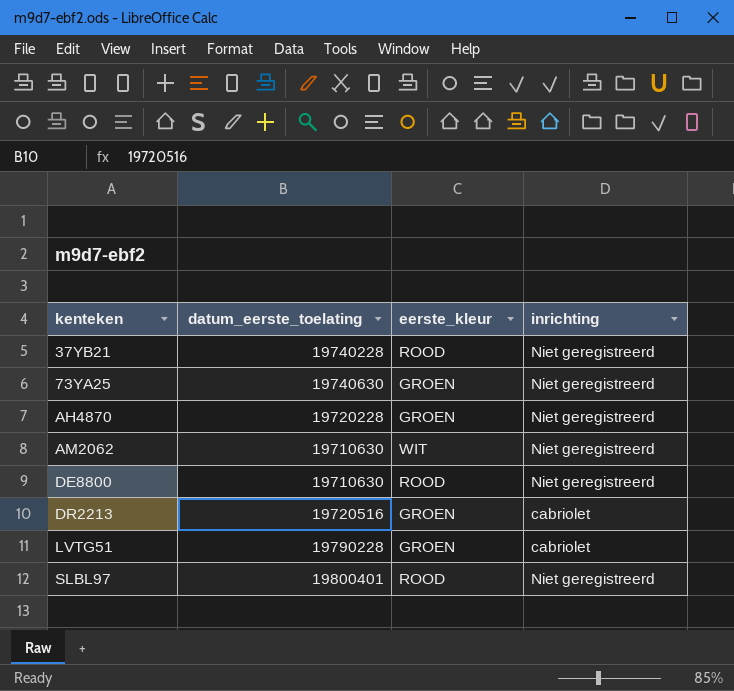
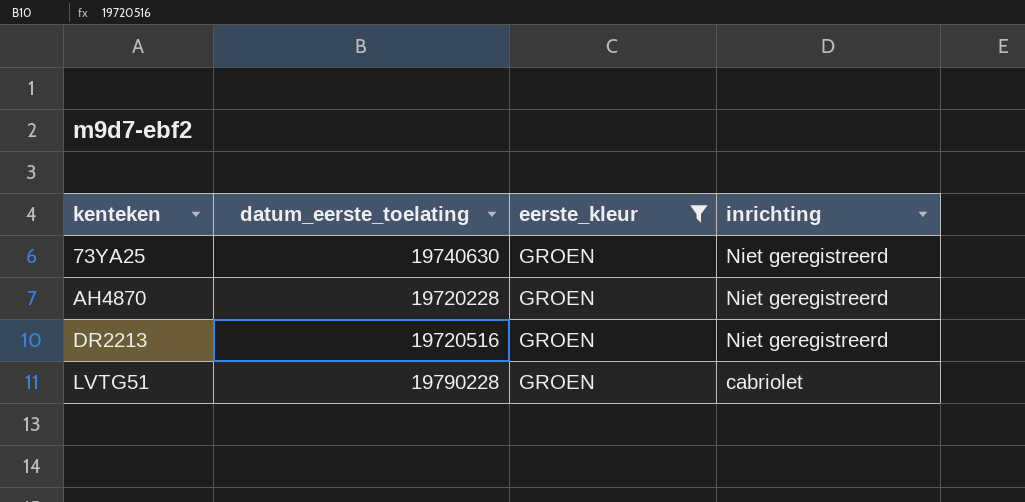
filter: none -> eerste_kleur = GROEN
DR2213 | inrichting: cabriolet -> Niet geregistreerd

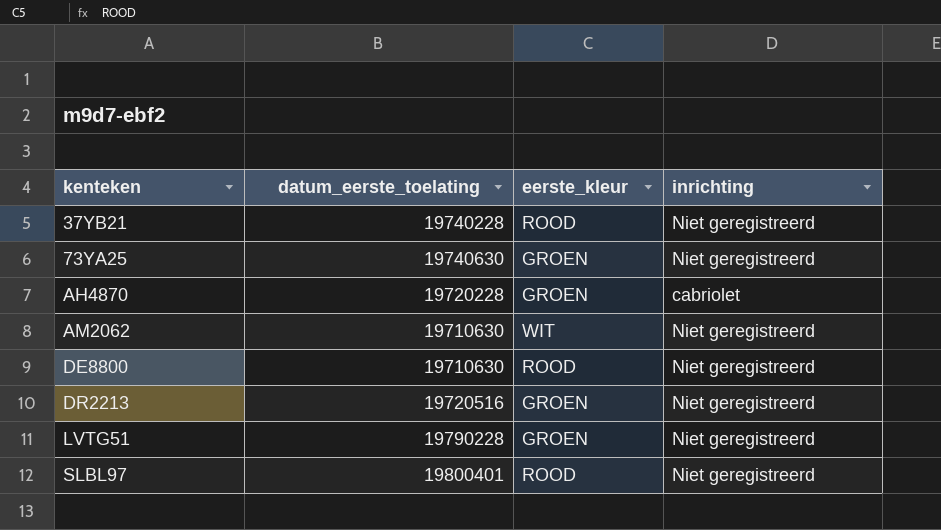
filter: eerste_kleur = GROEN -> none
AH4870 | inrichting: Niet geregistreerd -> cabriolet
LVTG51 | inrichting: cabriolet -> Niet geregistreerd

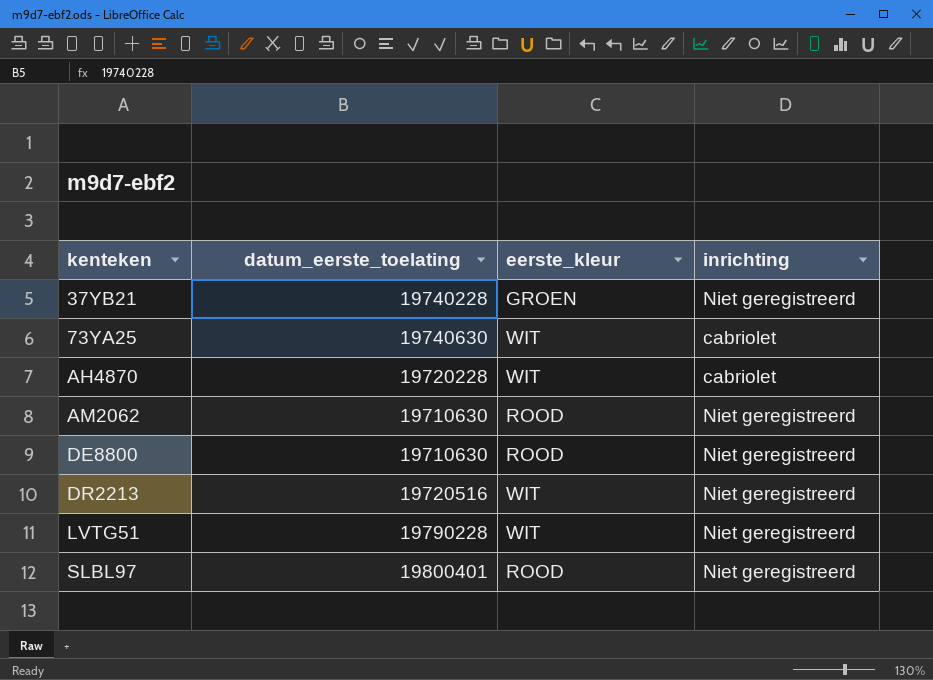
37YB21 | eerste_kleur: ROOD -> GROEN
73YA25 | eerste_kleur: GROEN -> WIT
73YA25 | inrichting: Niet geregistreerd -> cabriolet
AH4870 | eerste_kleur: GROEN -> WIT
AM2062 | eerste_kleur: WIT -> ROOD
DR2213 | eerste_kleur: GROEN -> WIT
LVTG51 | eerste_kleur: GROEN -> WIT

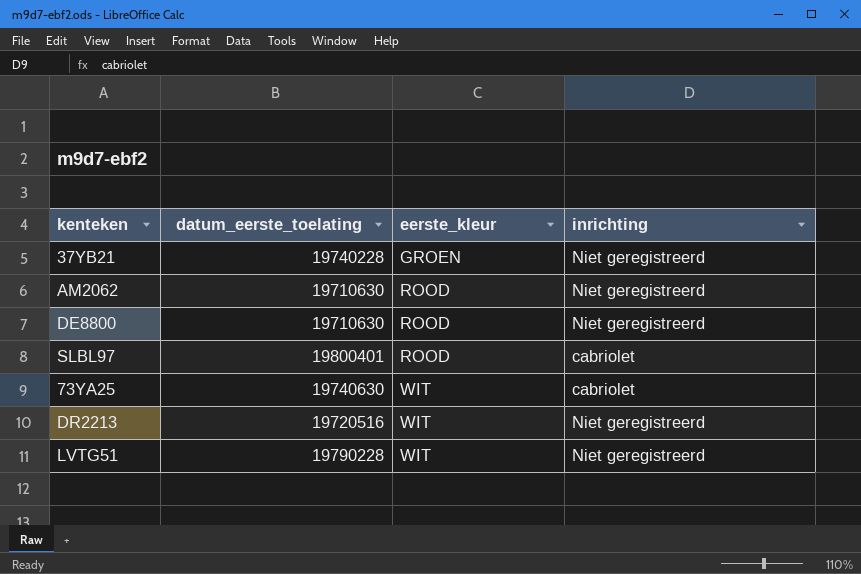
row order: kenteken ascending -> eerste_kleur ascending
row AH4870: 19720228 | WIT | cabriolet -> none
SLBL97 | inrichting: Niet geregistreerd -> cabriolet

